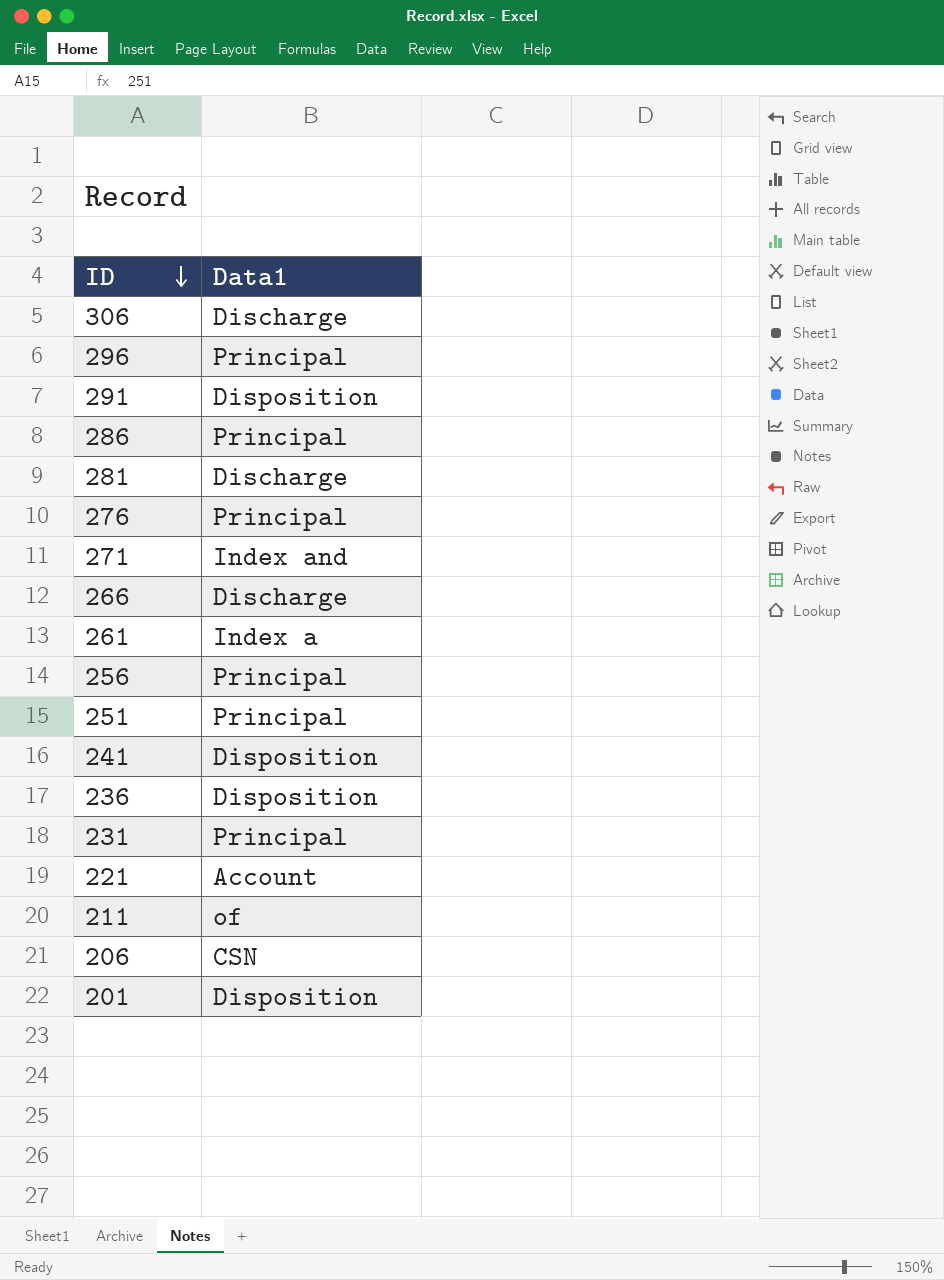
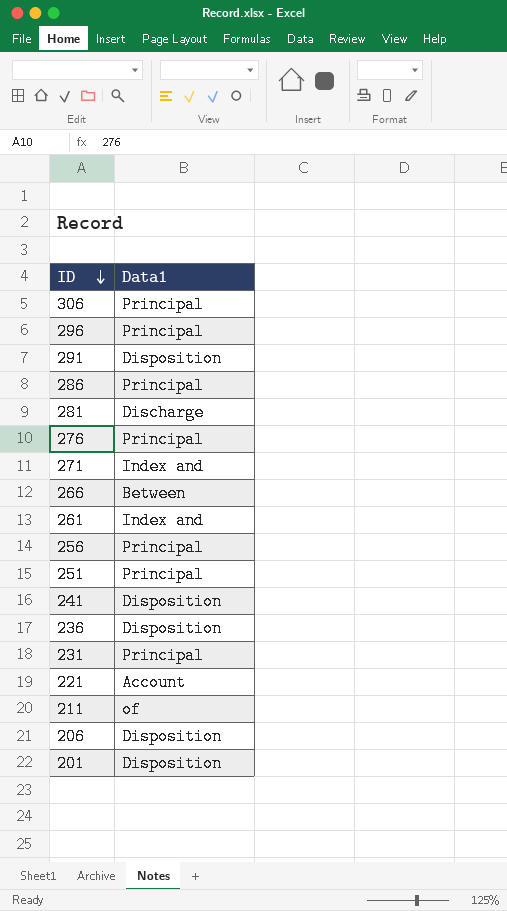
306 | Data1: Discharge -> Principal
266 | Data1: Discharge -> Between
261 | Data1: Index a -> Index and
206 | Data1: CSN -> Disposition

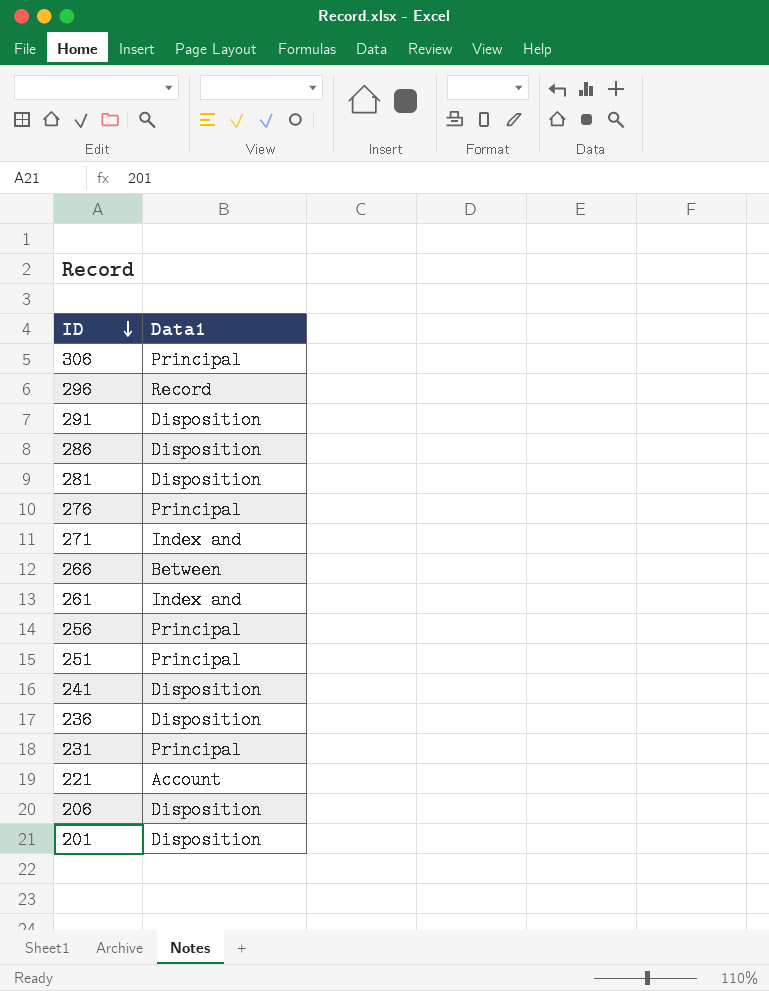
row 211: of -> none
296 | Data1: Principal -> Record
286 | Data1: Principal -> Disposition
281 | Data1: Discharge -> Disposition

